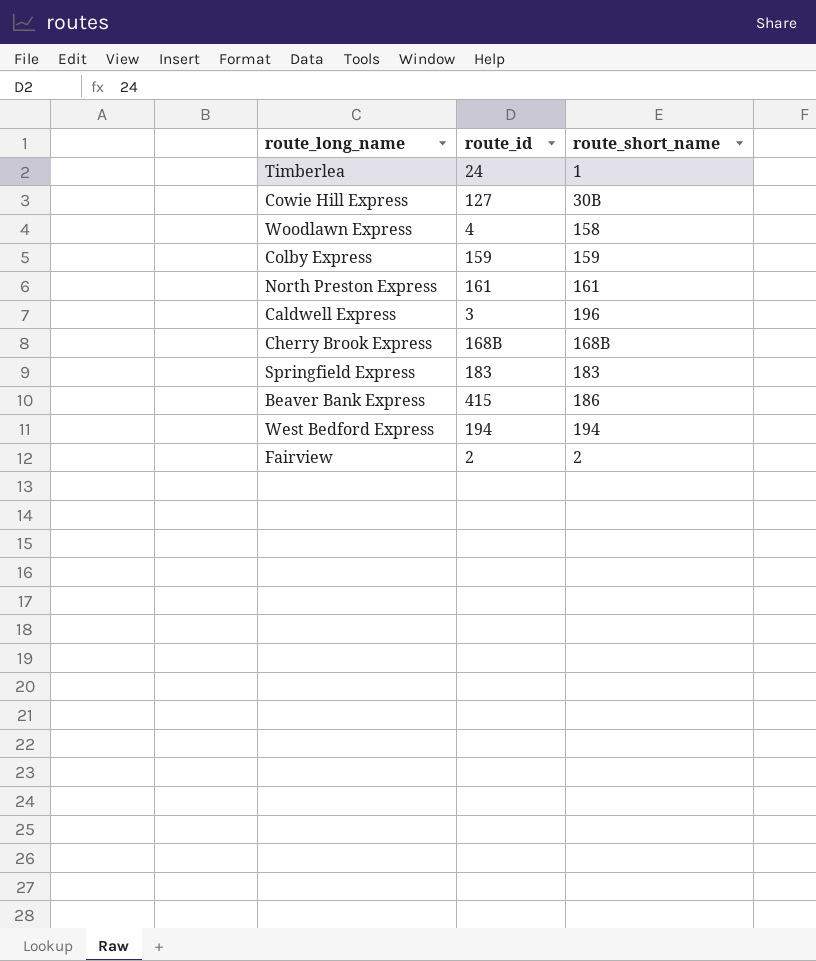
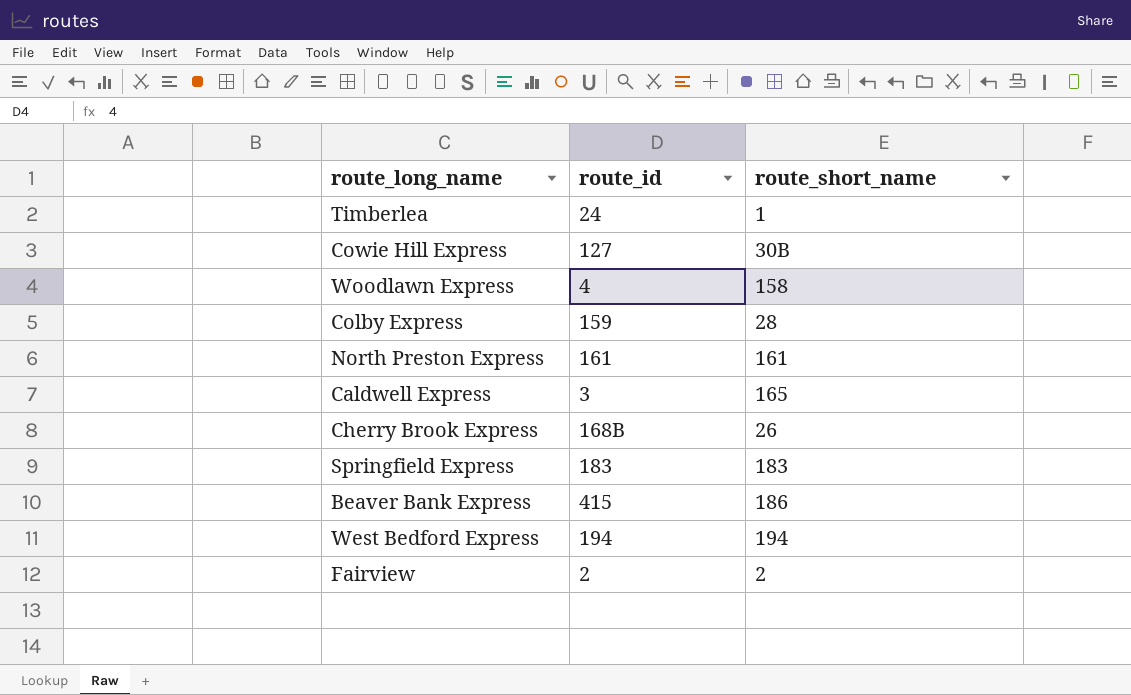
Colby Express | route_short_name: 159 -> 28
Caldwell Express | route_short_name: 196 -> 165
Cherry Brook Express | route_short_name: 168B -> 26

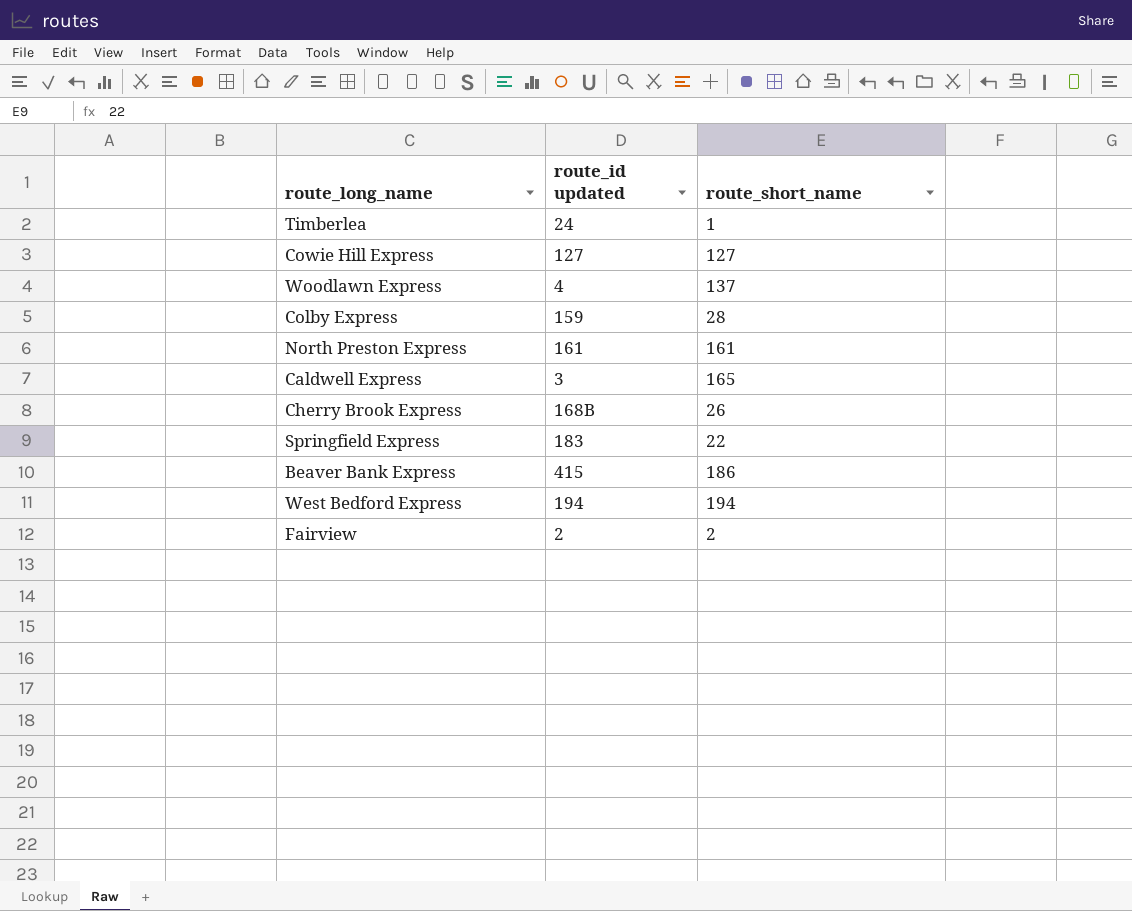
column name: route_id -> route_id updated
Cowie Hill Express | route_short_name: 30B -> 127
Woodlawn Express | route_short_name: 158 -> 137
Springfield Express | route_short_name: 183 -> 22

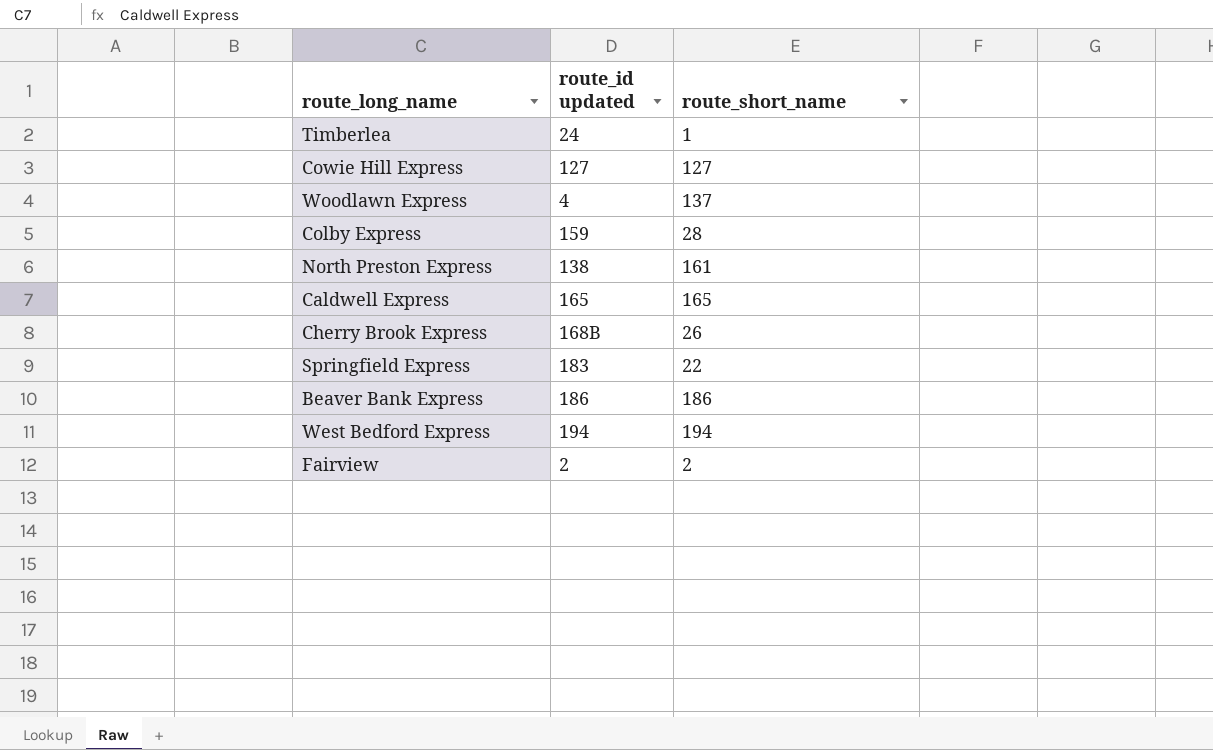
North Preston Express | route_id updated: 161 -> 138
Caldwell Express | route_id updated: 3 -> 165
Beaver Bank Express | route_id updated: 415 -> 186

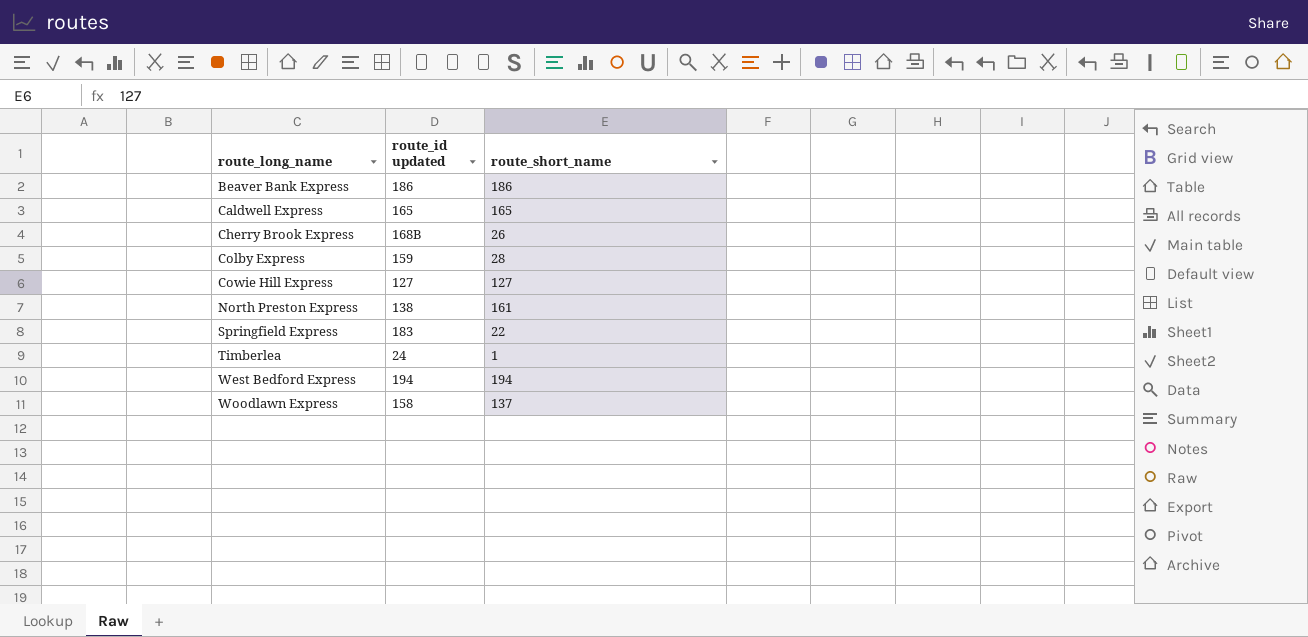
row order: none -> route_long_name ascending
row Fairview: 2 | 2 -> none
Woodlawn Express | route_id updated: 4 -> 158

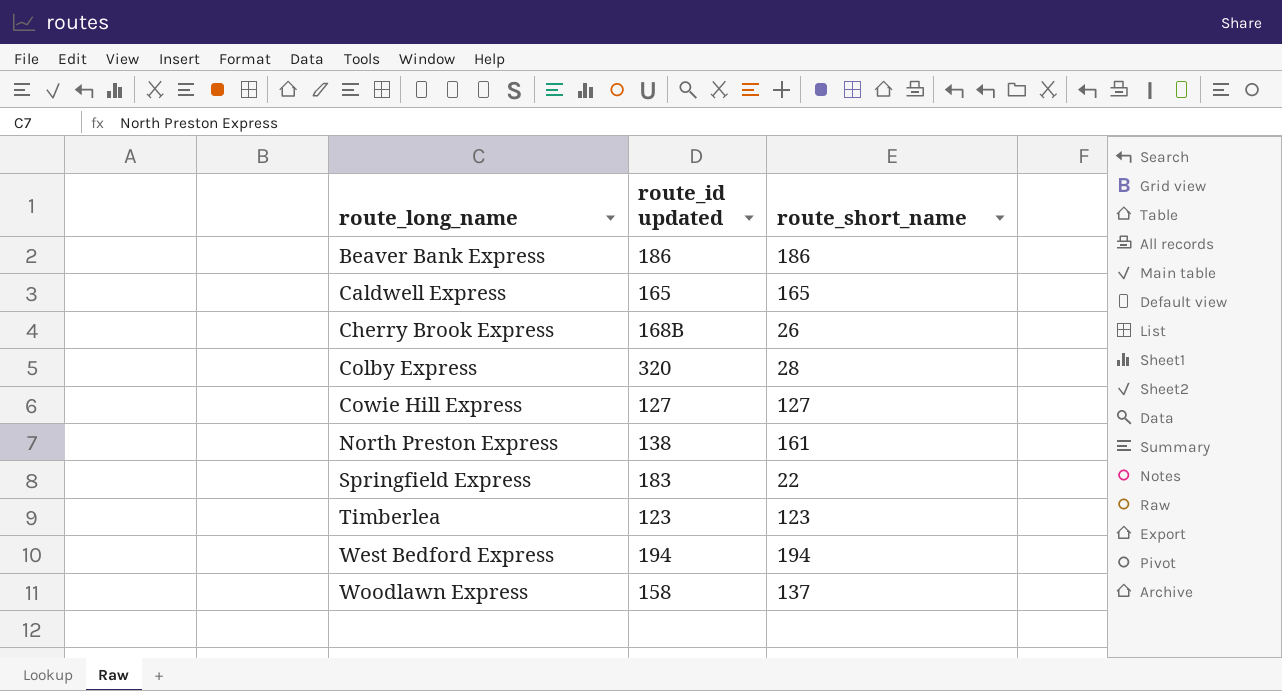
Colby Express | route_id updated: 159 -> 320
Timberlea | route_id updated: 24 -> 123
Timberlea | route_short_name: 1 -> 123

